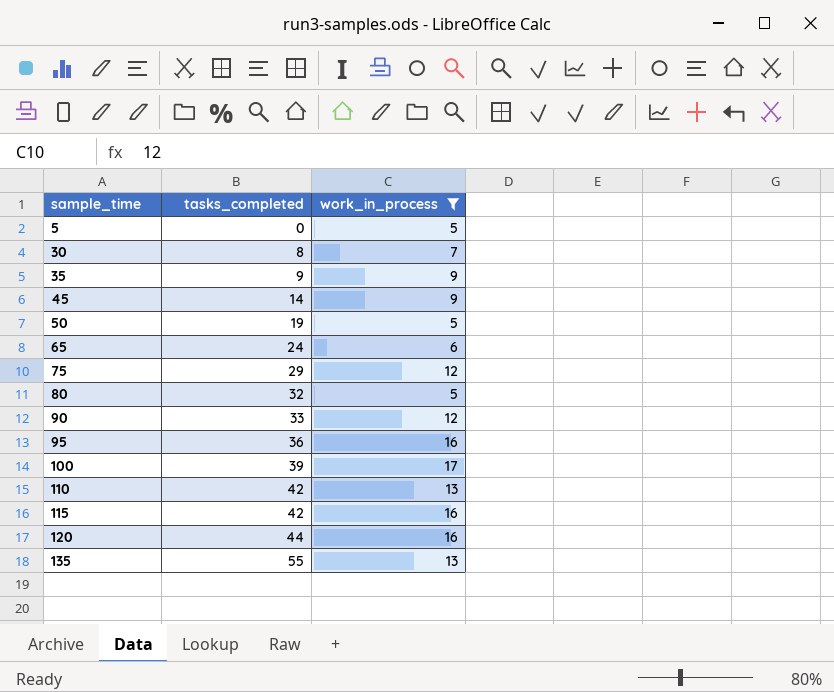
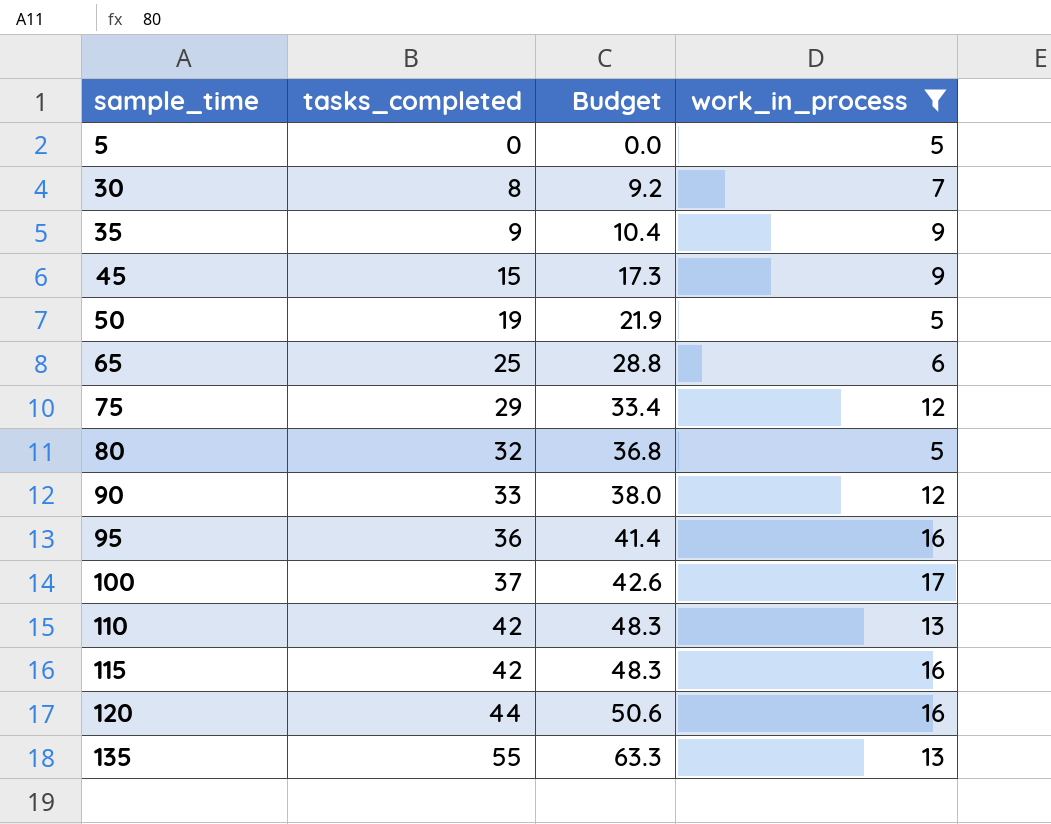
column Budget | formula: none -> [tasks_completed] * 1.15
45 | tasks_completed: 14 -> 15
65 | tasks_completed: 24 -> 25
100 | tasks_completed: 39 -> 37

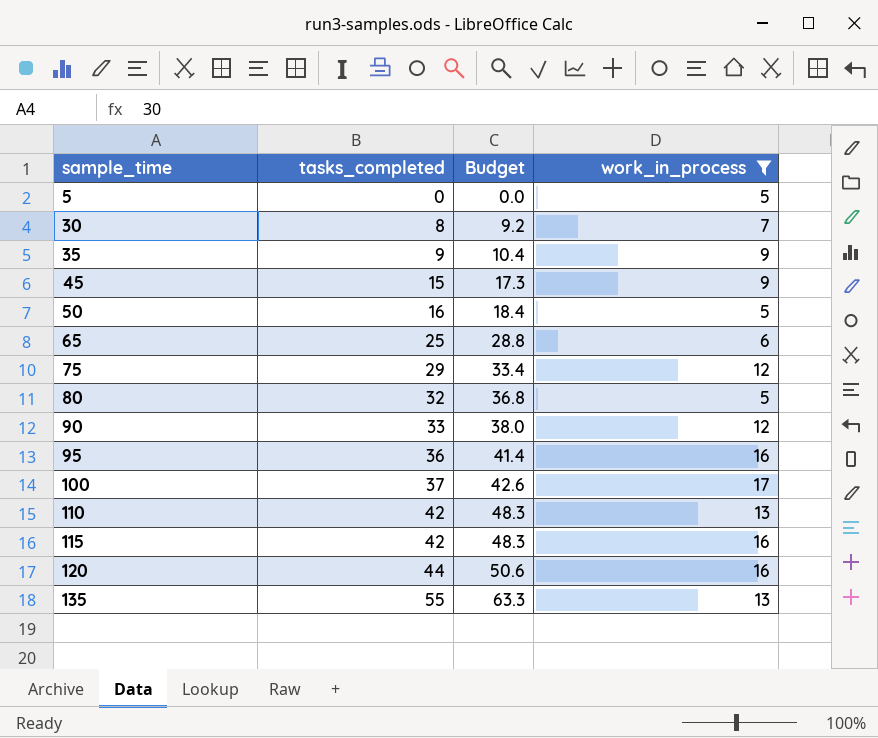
50 | tasks_completed: 19 -> 16
50 | Budget: 21.9 -> 18.4

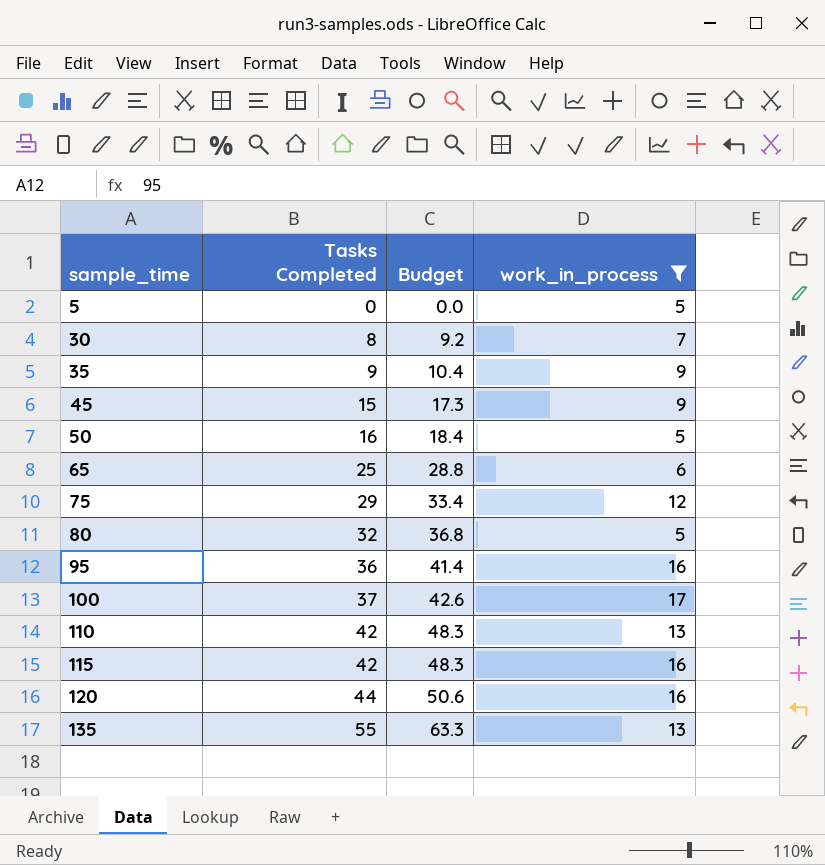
column name: tasks_completed -> Tasks Completed
row 90: 33 | 38.0 | 12 -> none

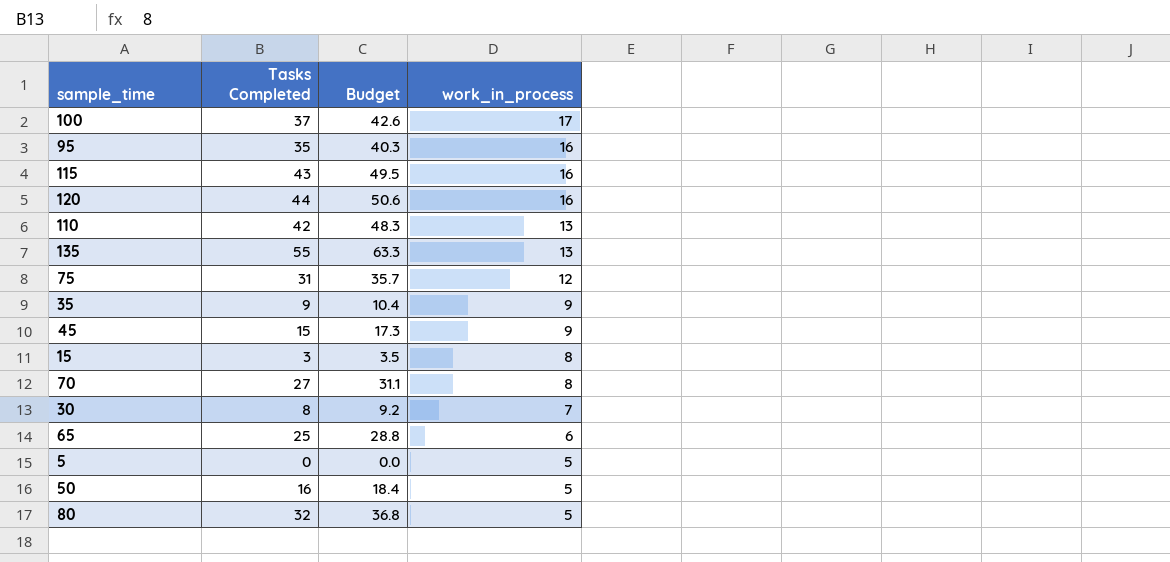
filter: work_in_process != 8 -> none
row order: sample_time ascending -> work_in_process descending
95 | Tasks Completed: 36 -> 35
95 | Budget: 41.4 -> 40.3
115 | Tasks Completed: 42 -> 43
115 | Budget: 48.3 -> 49.5
75 | Tasks Completed: 29 -> 31
75 | Budget: 33.4 -> 35.7

